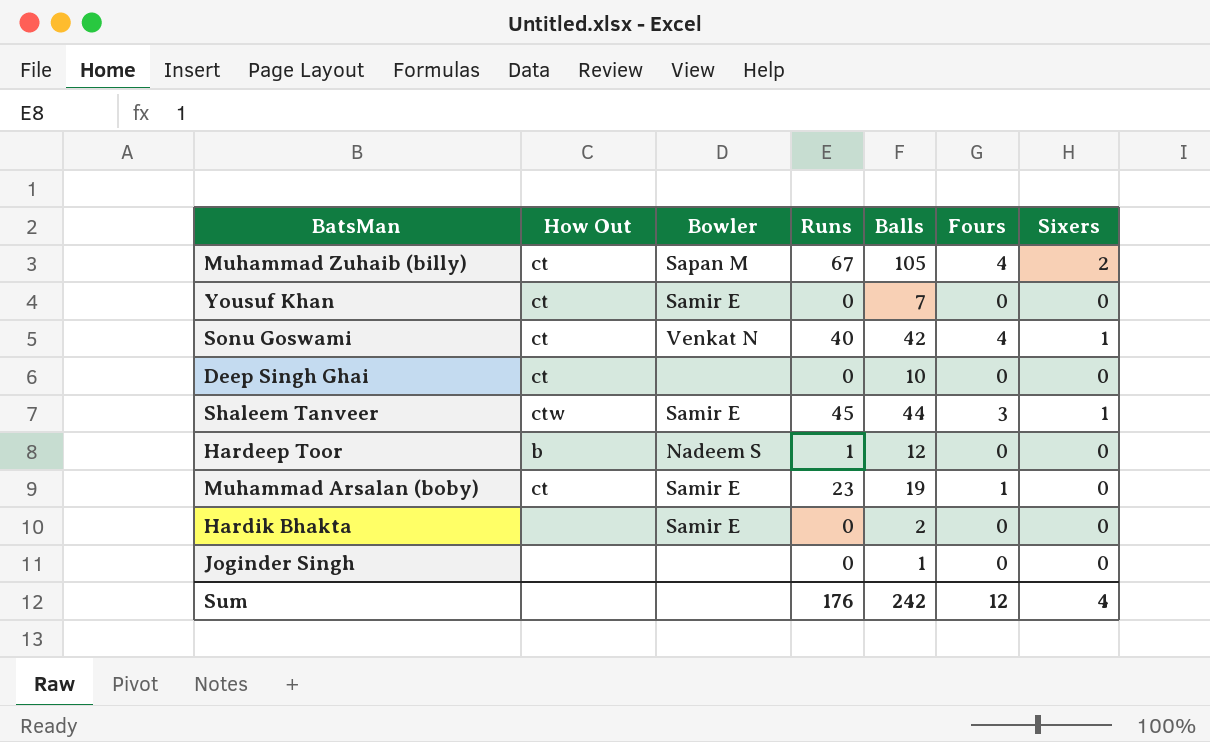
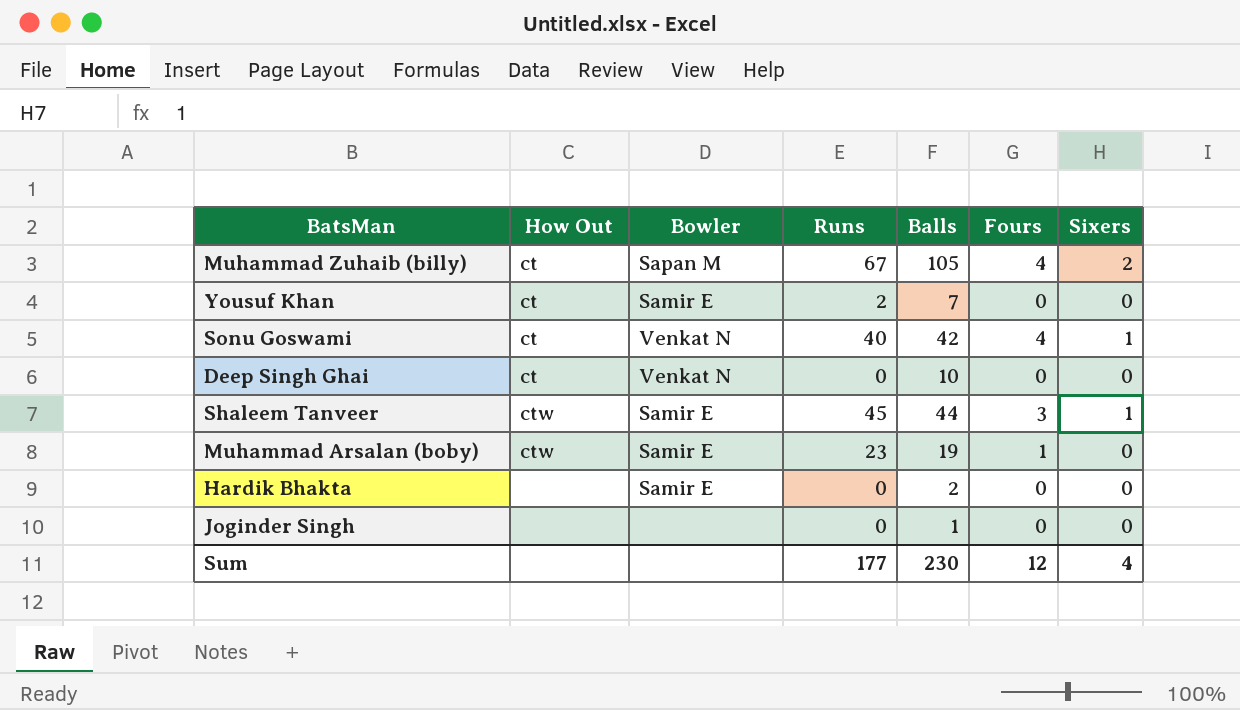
row Hardeep Toor: b | Nadeem S | 1 | 12 | 0 | 0 -> none
Yousuf Khan | Runs: 0 -> 2
Deep Singh Ghai | Bowler: none -> Venkat N
Muhammad Arsalan (boby) | How Out: ct -> ctw
Sum | Runs: 176 -> 177
Sum | Balls: 242 -> 230

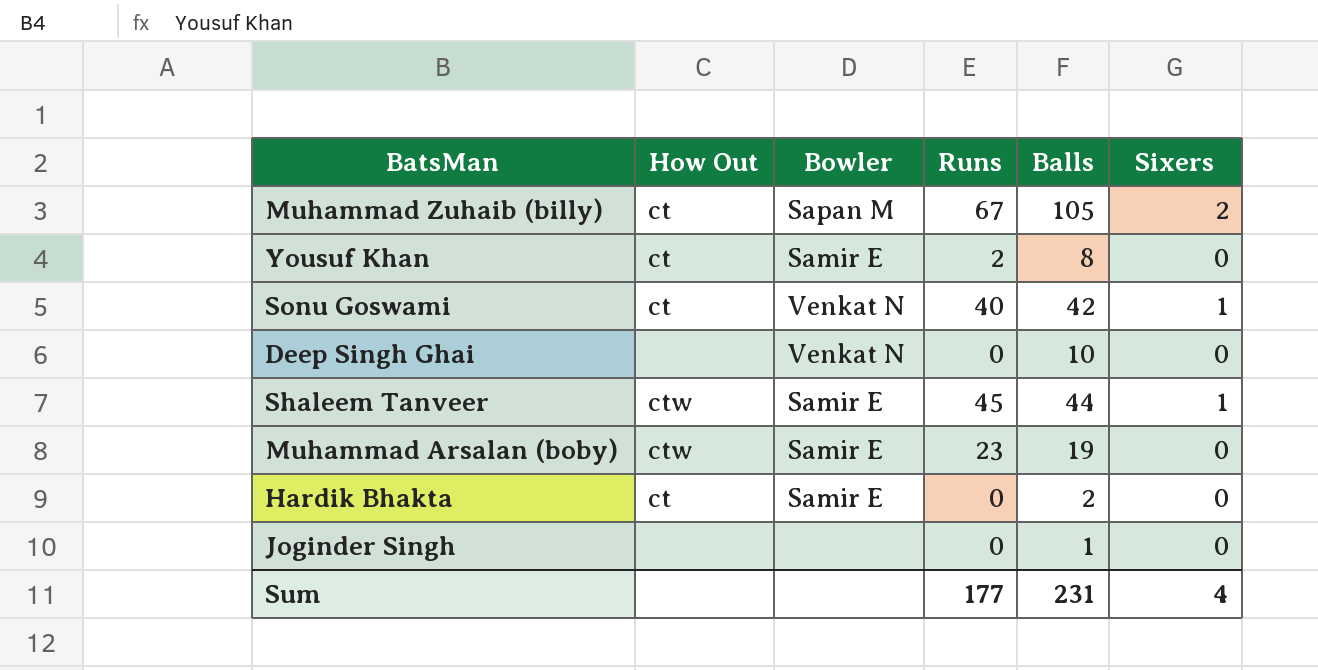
column Fours | position: 6 -> none
Yousuf Khan | Balls: 7 -> 8
Deep Singh Ghai | How Out: ct -> none
Hardik Bhakta | How Out: none -> ct
Sum | Balls: 230 -> 231

